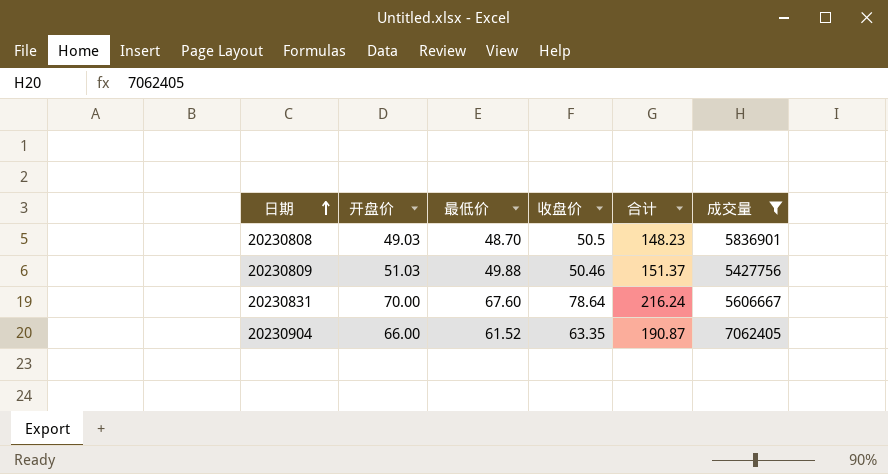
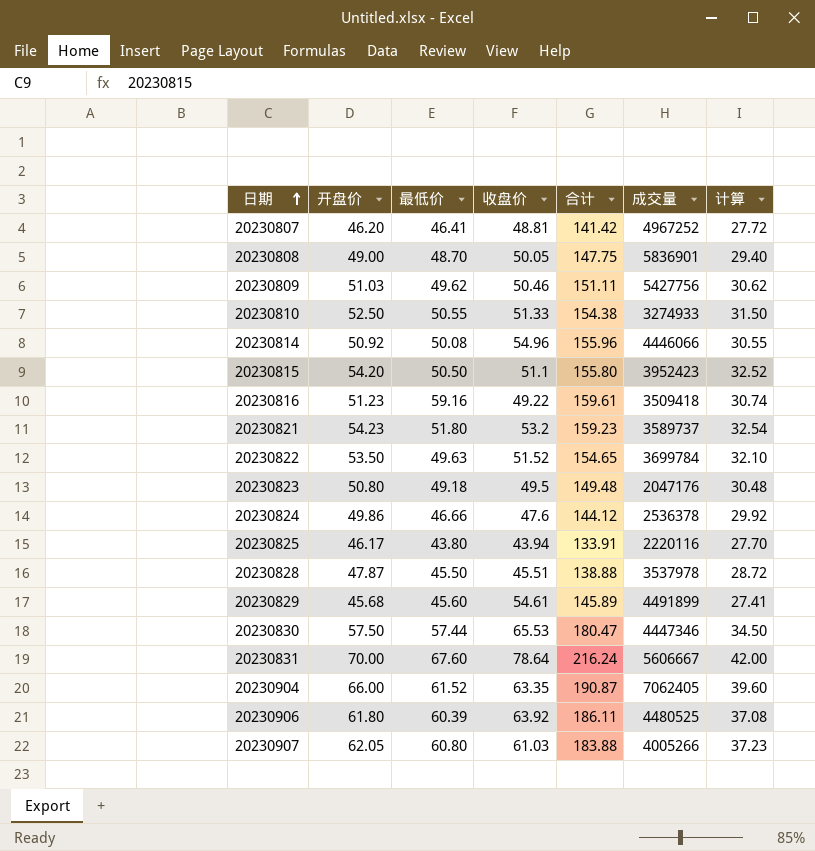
filter: 成交量 >= 5427756 -> none
column 计算 | formula: none -> [开盘价] * 0.6
20230808 | 开盘价: 49.03 -> 49.00
20230808 | 收盘价: 50.5 -> 50.05
20230808 | 合计: 148.23 -> 147.75
20230809 | 最低价: 49.88 -> 49.62
20230809 | 合计: 151.37 -> 151.11

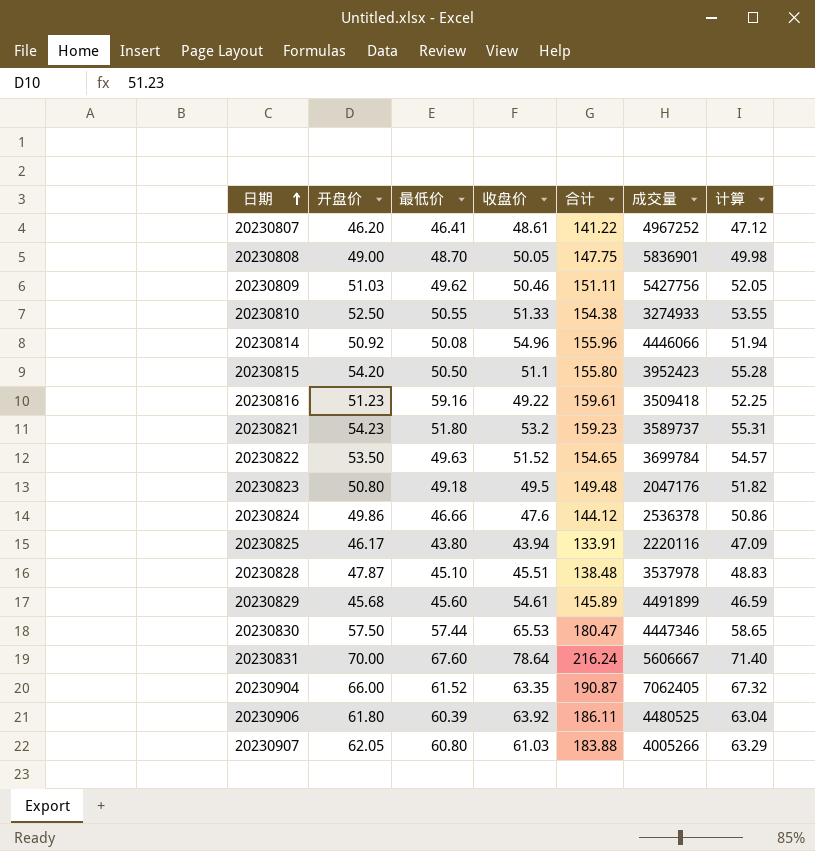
column 计算 | formula: [开盘价] * 0.6 -> [开盘价] * 1.02
20230807 | 收盘价: 48.81 -> 48.61
20230807 | 合计: 141.42 -> 141.22
20230828 | 最低价: 45.50 -> 45.10
20230828 | 合计: 138.88 -> 138.48

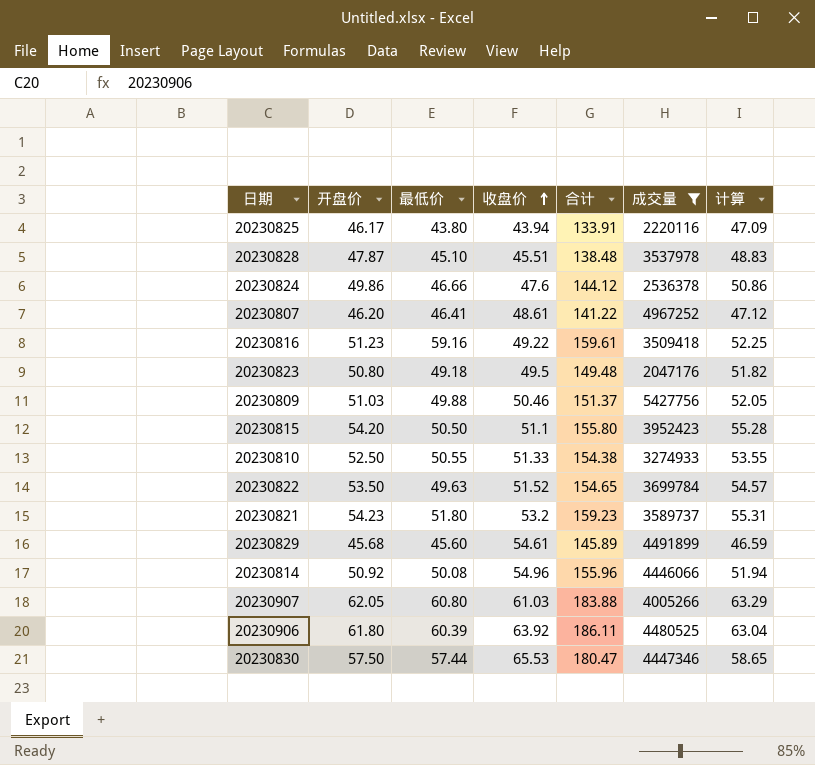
filter: none -> 成交量 <= 5427756
row order: 日期 ascending -> 收盘价 ascending
20230809 | 最低价: 49.62 -> 49.88
20230809 | 合计: 151.11 -> 151.37

